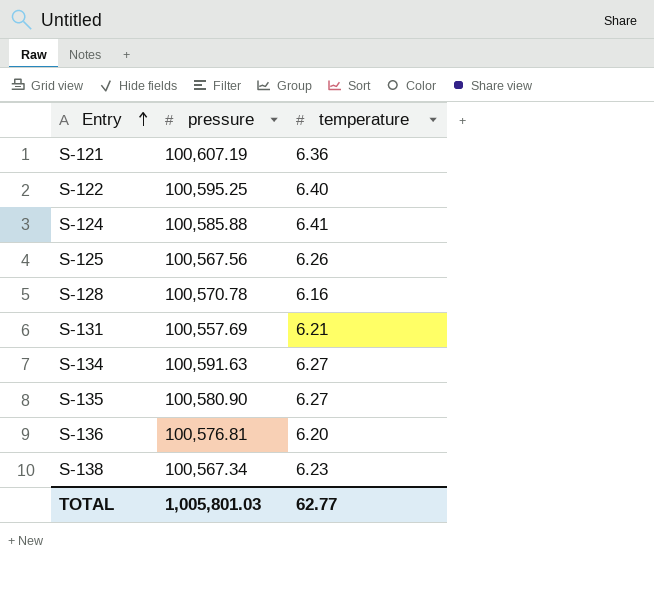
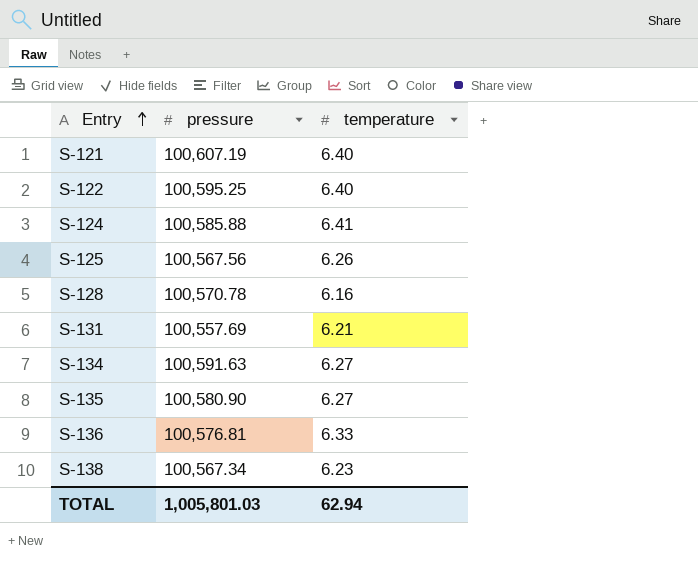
S-121 | temperature: 6.36 -> 6.40
S-136 | temperature: 6.20 -> 6.33
TOTAL | temperature: 62.77 -> 62.94

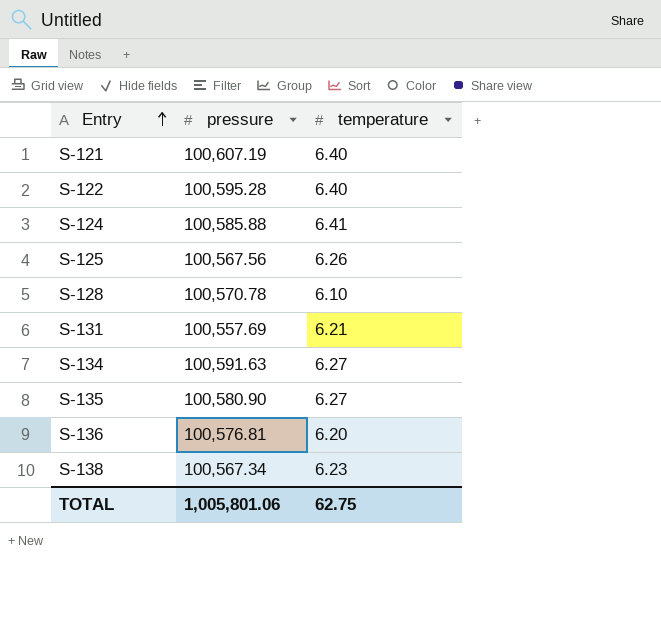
S-122 | pressure: 100,595.25 -> 100,595.28
S-128 | temperature: 6.16 -> 6.10
S-136 | temperature: 6.33 -> 6.20
TOTAL | pressure: 1,005,801.03 -> 1,005,801.06
TOTAL | temperature: 62.94 -> 62.75

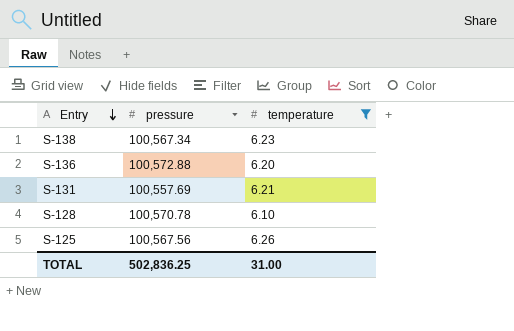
filter: none -> temperature <= 6.26
row order: Entry ascending -> Entry descending
S-136 | pressure: 100,576.81 -> 100,572.88
TOTAL | pressure: 1,005,801.06 -> 502,836.25
TOTAL | temperature: 62.75 -> 31.00

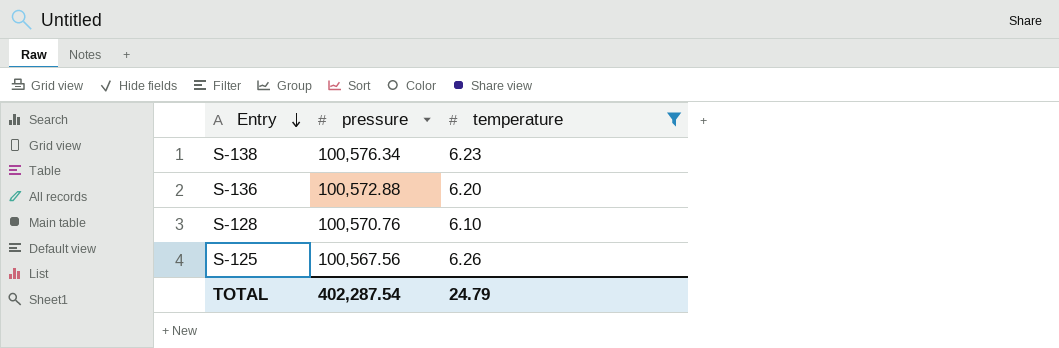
row S-131: 100,557.69 | 6.21 -> none
S-138 | pressure: 100,567.34 -> 100,576.34
S-128 | pressure: 100,570.78 -> 100,570.76
TOTAL | pressure: 502,836.25 -> 402,287.54
TOTAL | temperature: 31.00 -> 24.79

